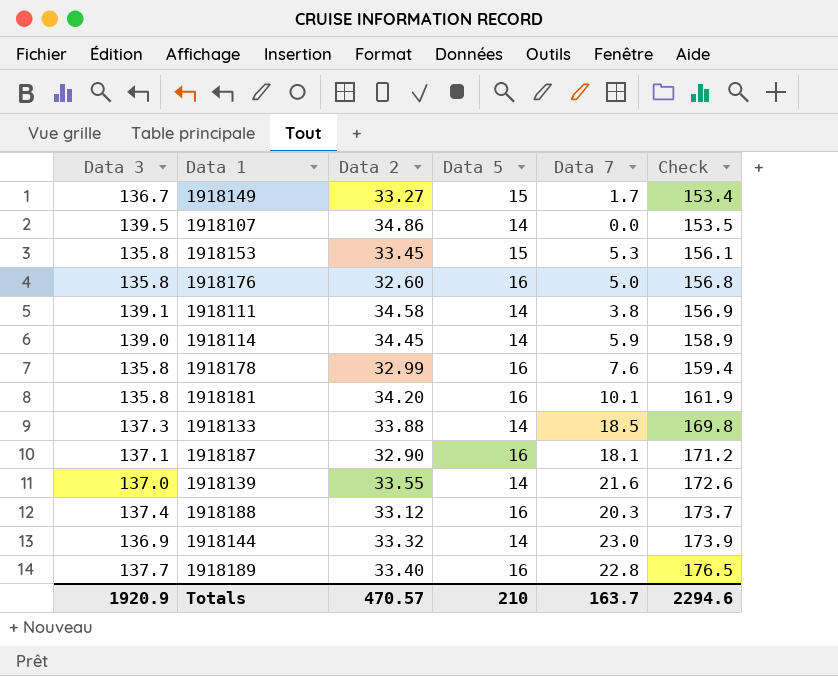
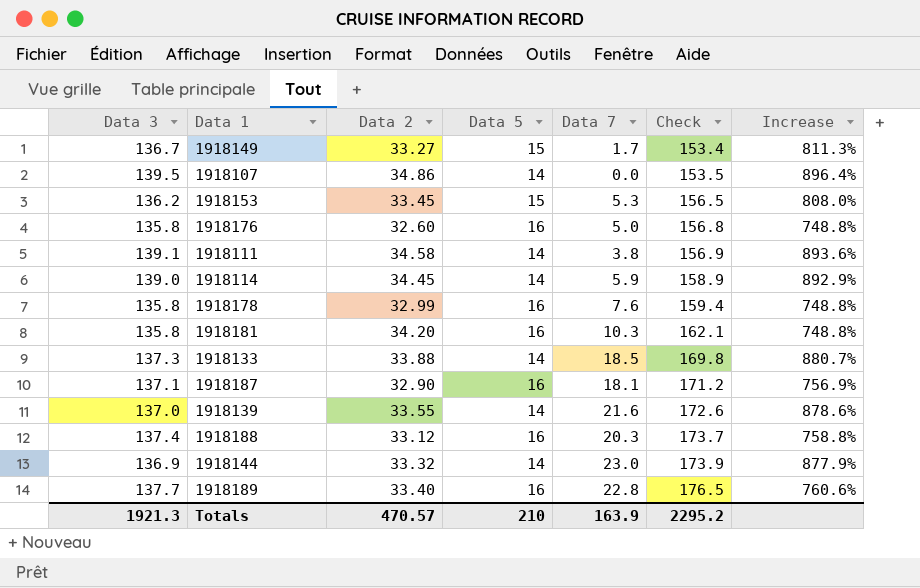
column Increase | formula: none -> ([Data 3] - [Data 5]) / [Data 5]
1918153 | Data 3: 135.8 -> 136.2
1918153 | Check: 156.1 -> 156.5
1918181 | Data 7: 10.1 -> 10.3
1918181 | Check: 161.9 -> 162.1
Totals | Data 3: 1920.9 -> 1921.3
Totals | Data 7: 163.7 -> 163.9
Totals | Check: 2294.6 -> 2295.2

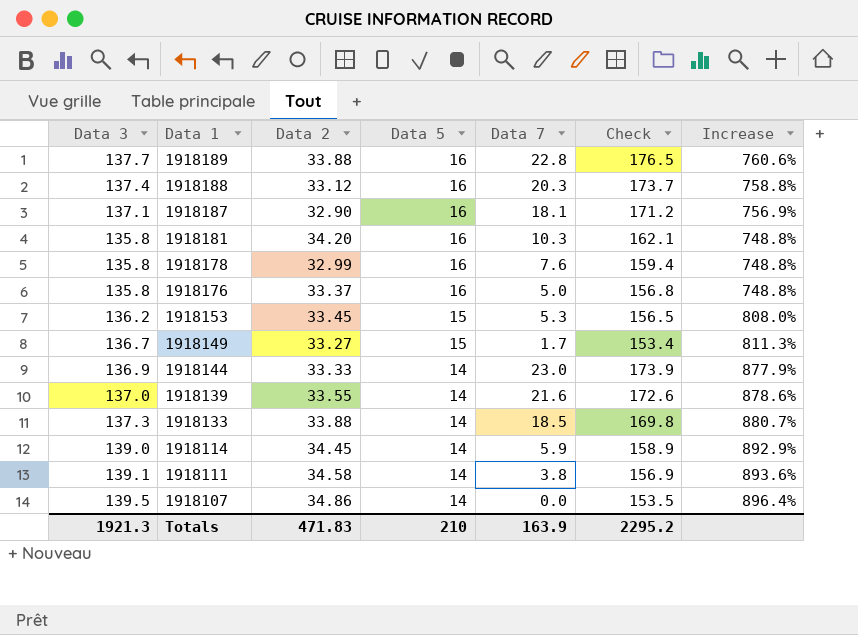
row order: Check ascending -> Data 1 descending
1918189 | Data 2: 33.40 -> 33.88
1918176 | Data 2: 32.60 -> 33.37
1918144 | Data 2: 33.32 -> 33.33
Totals | Data 2: 470.57 -> 471.83

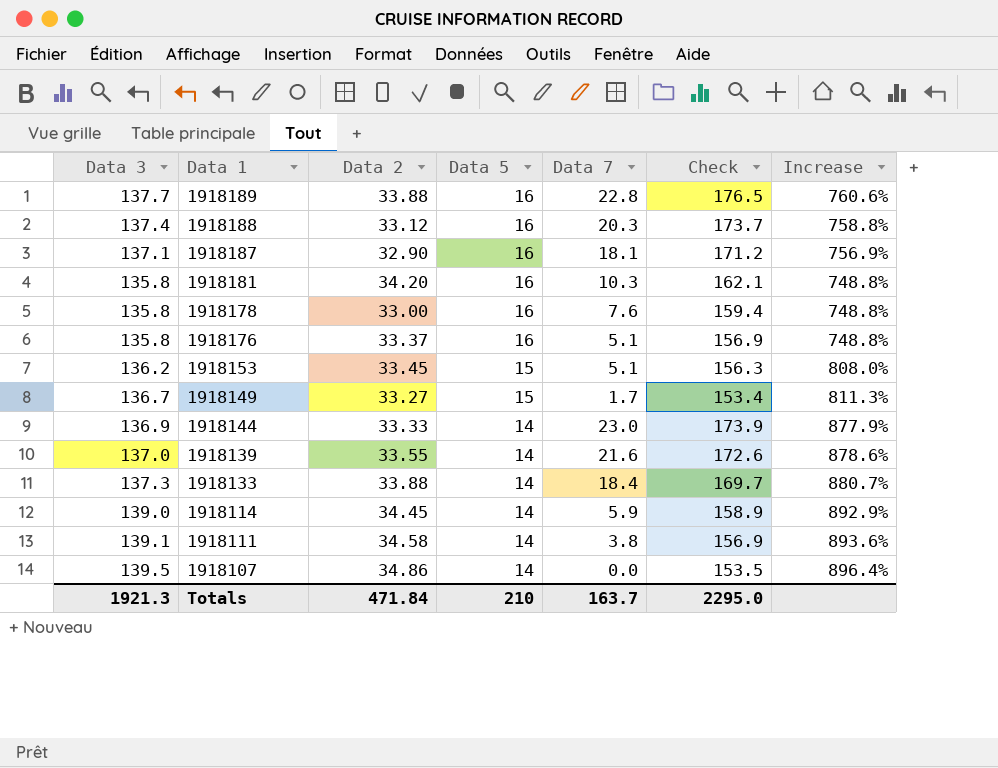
1918178 | Data 2: 32.99 -> 33.00
1918176 | Data 7: 5.0 -> 5.1
1918176 | Check: 156.8 -> 156.9
1918153 | Data 7: 5.3 -> 5.1
1918153 | Check: 156.5 -> 156.3
1918133 | Data 7: 18.5 -> 18.4
1918133 | Check: 169.8 -> 169.7
Totals | Data 2: 471.83 -> 471.84
Totals | Data 7: 163.9 -> 163.7
Totals | Check: 2295.2 -> 2295.0

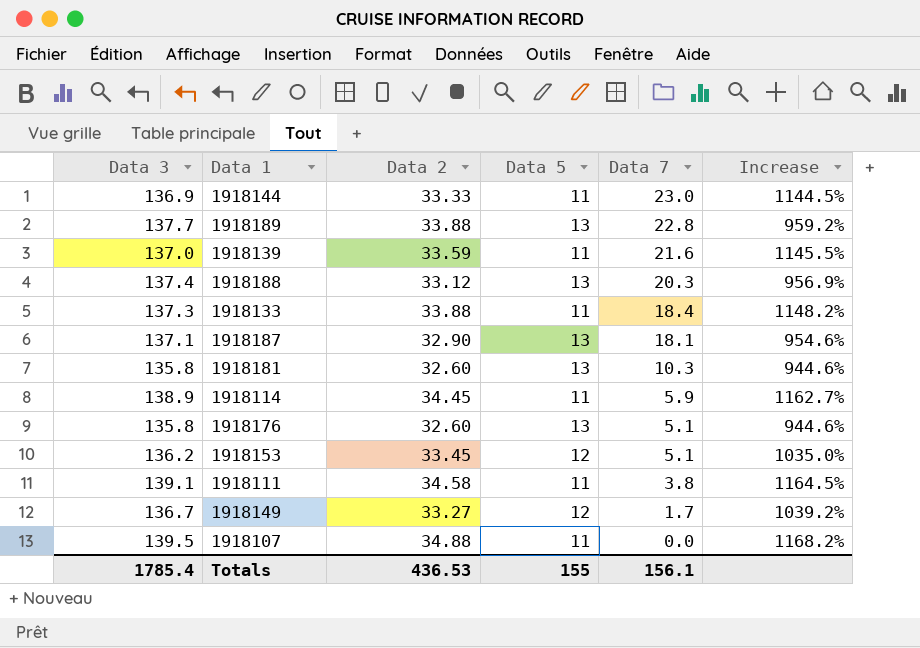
row order: Data 1 descending -> Data 7 descending
column Check | formula: [Data 3] + [Data 5] + [Data 7] -> none
row 1918178: 135.8 | 33.00 | 16 | 7.6 | 159.4 | 748.8% -> none
1918144 | Data 5: 14 -> 11
1918144 | Increase: 877.9% -> 1144.5%
1918189 | Data 5: 16 -> 13
1918189 | Increase: 760.6% -> 959.2%
1918139 | Data 2: 33.55 -> 33.59
1918139 | Data 5: 14 -> 11
1918139 | Increase: 878.6% -> 1145.5%
1918188 | Data 5: 16 -> 13
1918188 | Increase: 758.8% -> 956.9%
1918133 | Data 5: 14 -> 11
1918133 | Increase: 880.7% -> 1148.2%
1918187 | Data 5: 16 -> 13
1918187 | Increase: 756.9% -> 954.6%
1918181 | Data 2: 34.20 -> 32.60
1918181 | Data 5: 16 -> 13
1918181 | Increase: 748.8% -> 944.6%
1918114 | Data 3: 139.0 -> 138.9
1918114 | Data 5: 14 -> 11
1918114 | Increase: 892.9% -> 1162.7%
1918176 | Data 2: 33.37 -> 32.60
1918176 | Data 5: 16 -> 13
1918176 | Increase: 748.8% -> 944.6%
1918153 | Data 5: 15 -> 12
1918153 | Increase: 808.0% -> 1035.0%
1918111 | Data 5: 14 -> 11
1918111 | Increase: 893.6% -> 1164.5%
1918149 | Data 5: 15 -> 12
1918149 | Increase: 811.3% -> 1039.2%
1918107 | Data 2: 34.86 -> 34.88
1918107 | Data 5: 14 -> 11
1918107 | Increase: 896.4% -> 1168.2%
Totals | Data 3: 1921.3 -> 1785.4
Totals | Data 2: 471.84 -> 436.53
Totals | Data 5: 210 -> 155
Totals | Data 7: 163.7 -> 156.1

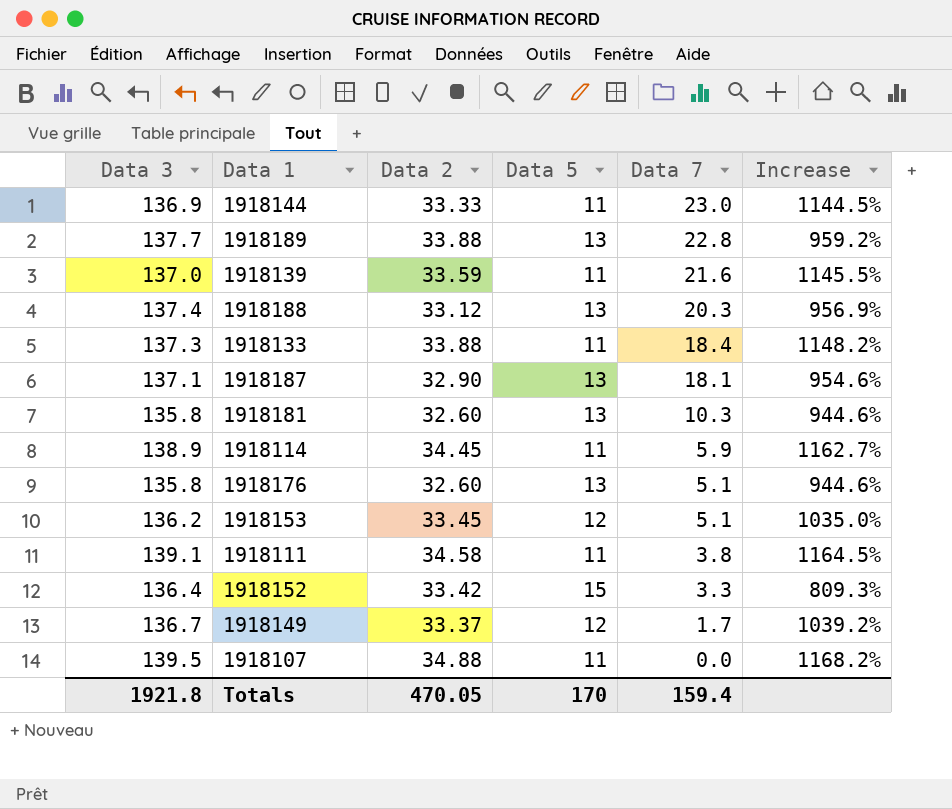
row 1918152: none -> 136.4 | 33.42 | 15 | 3.3 | 809.3%
1918149 | Data 2: 33.27 -> 33.37
Totals | Data 3: 1785.4 -> 1921.8
Totals | Data 2: 436.53 -> 470.05
Totals | Data 5: 155 -> 170
Totals | Data 7: 156.1 -> 159.4

